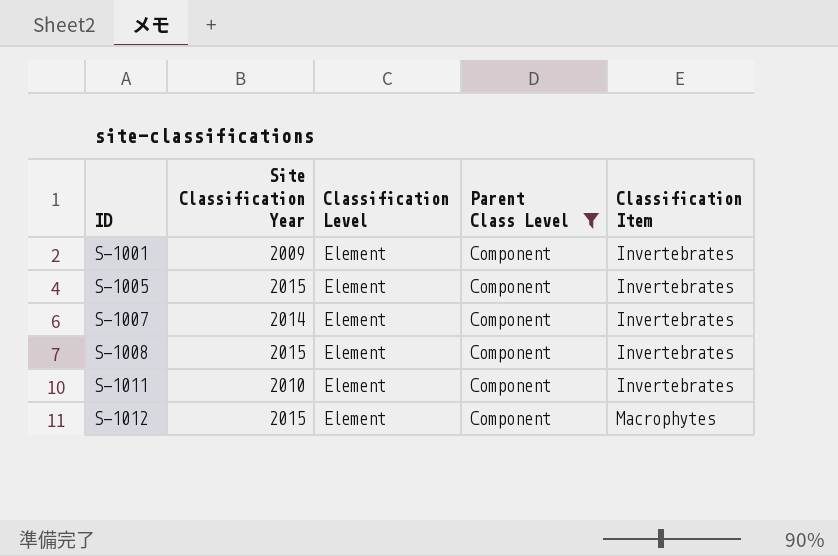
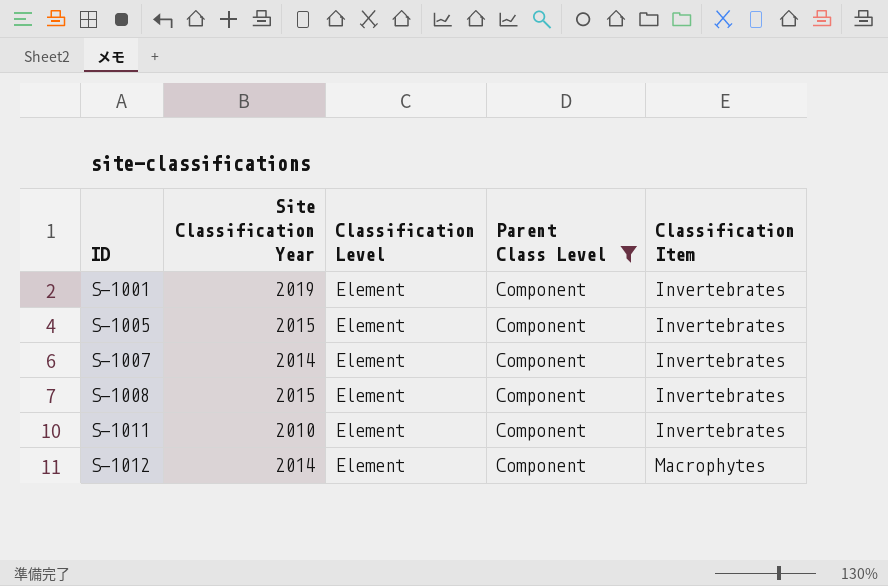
S-1001 | Site Classification Year: 2009 -> 2019
S-1012 | Site Classification Year: 2015 -> 2014

